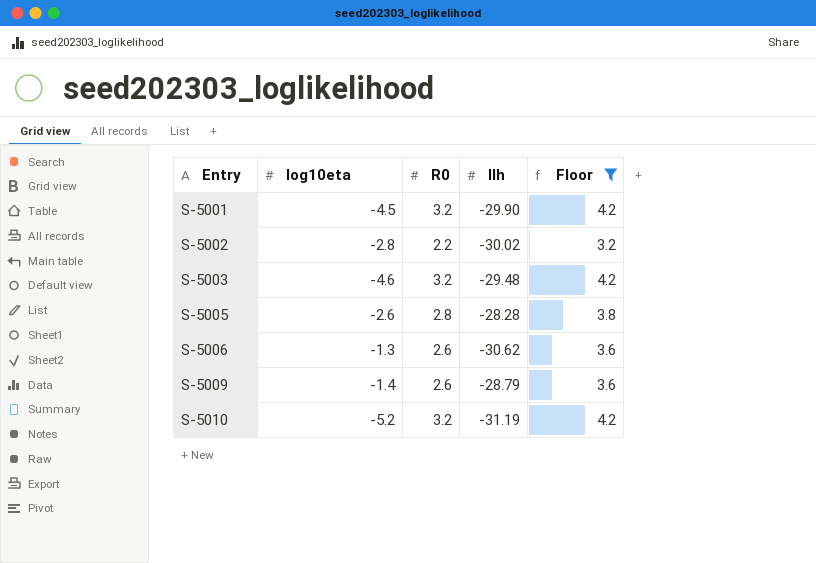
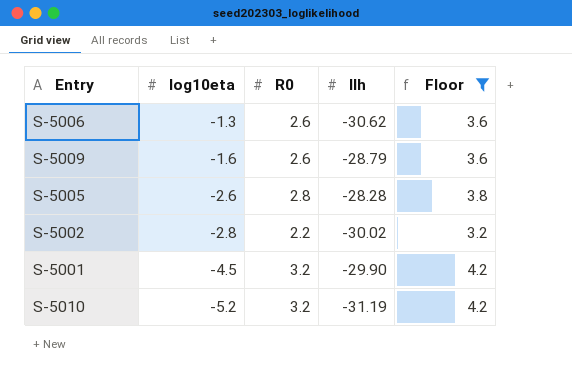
row order: Entry ascending -> log10eta descending
row S-5003: -4.6 | 3.2 | -29.48 | 4.2 -> none
S-5009 | log10eta: -1.4 -> -1.6

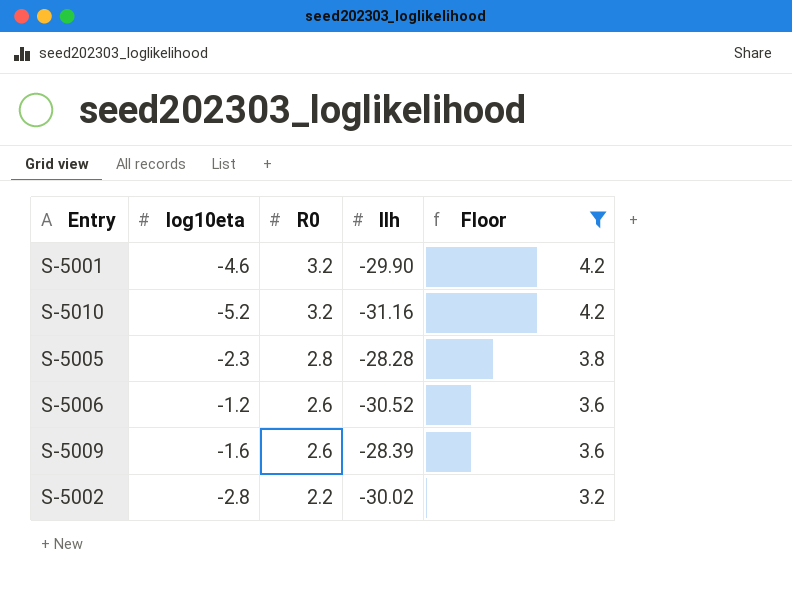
row order: log10eta descending -> R0 descending
S-5001 | log10eta: -4.5 -> -4.6
S-5010 | llh: -31.19 -> -31.16
S-5005 | log10eta: -2.6 -> -2.3
S-5006 | log10eta: -1.3 -> -1.2
S-5006 | llh: -30.62 -> -30.52
S-5009 | llh: -28.79 -> -28.39

